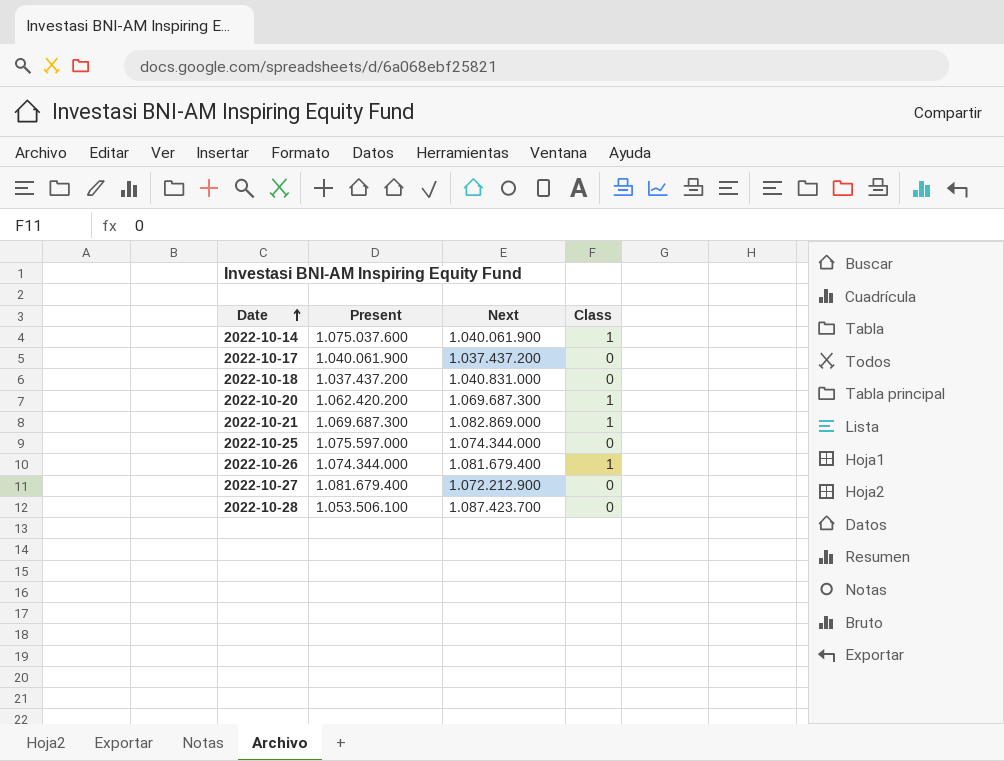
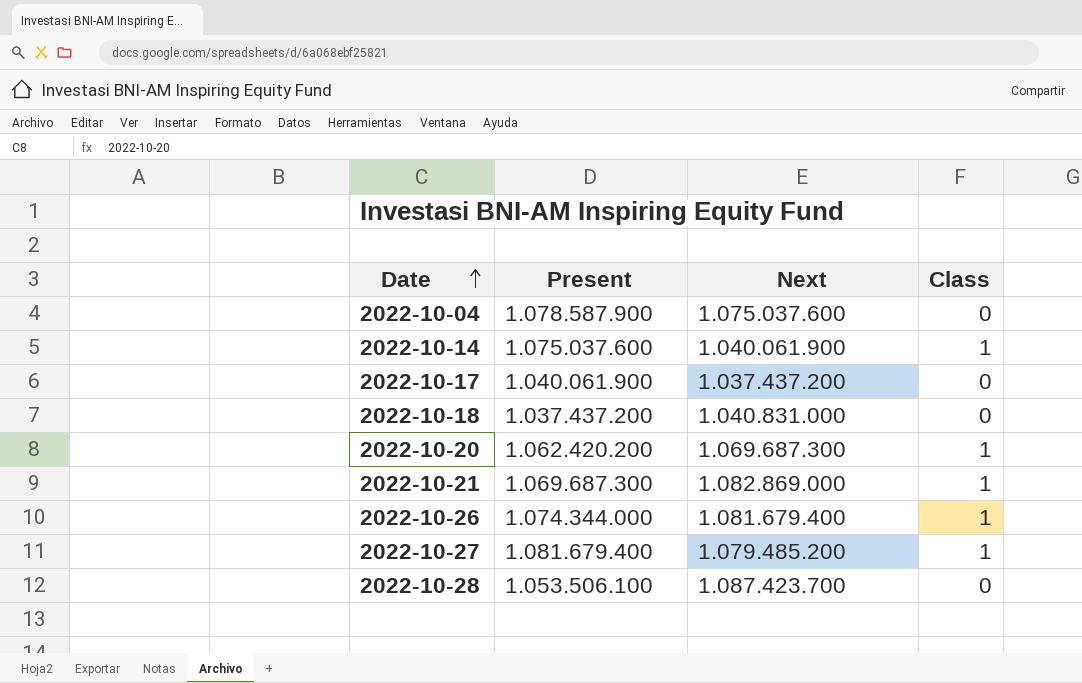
row 2022-10-25: 1.075.597.000 | 1.074.344.000 | 0 -> none
row 2022-10-04: none -> 1.078.587.900 | 1.075.037.600 | 0
2022-10-27 | Next: 1.072.212.900 -> 1.079.485.200
2022-10-27 | Class: 0 -> 1

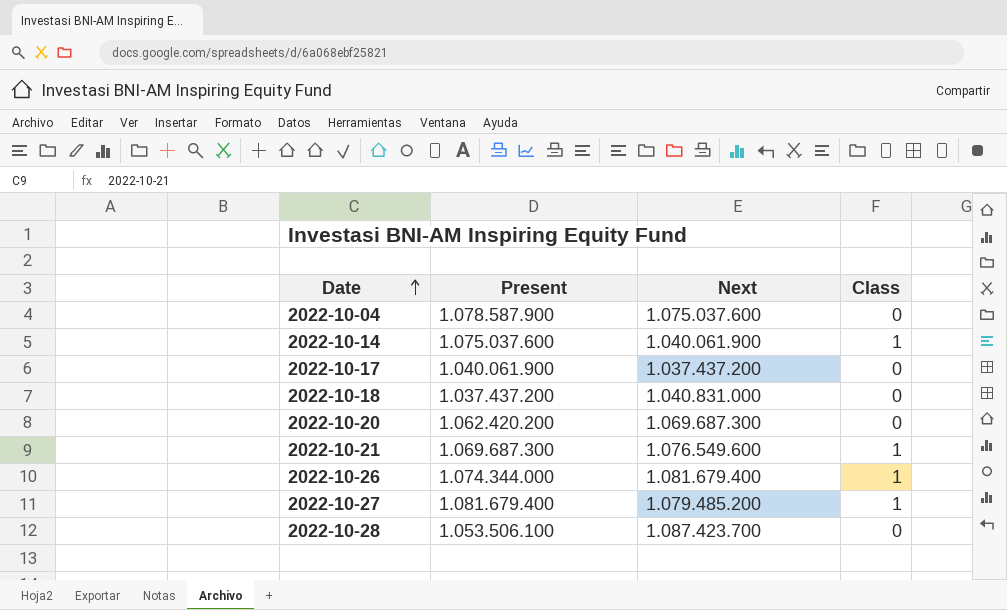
2022-10-20 | Class: 1 -> 0
2022-10-21 | Next: 1.082.869.000 -> 1.076.549.600

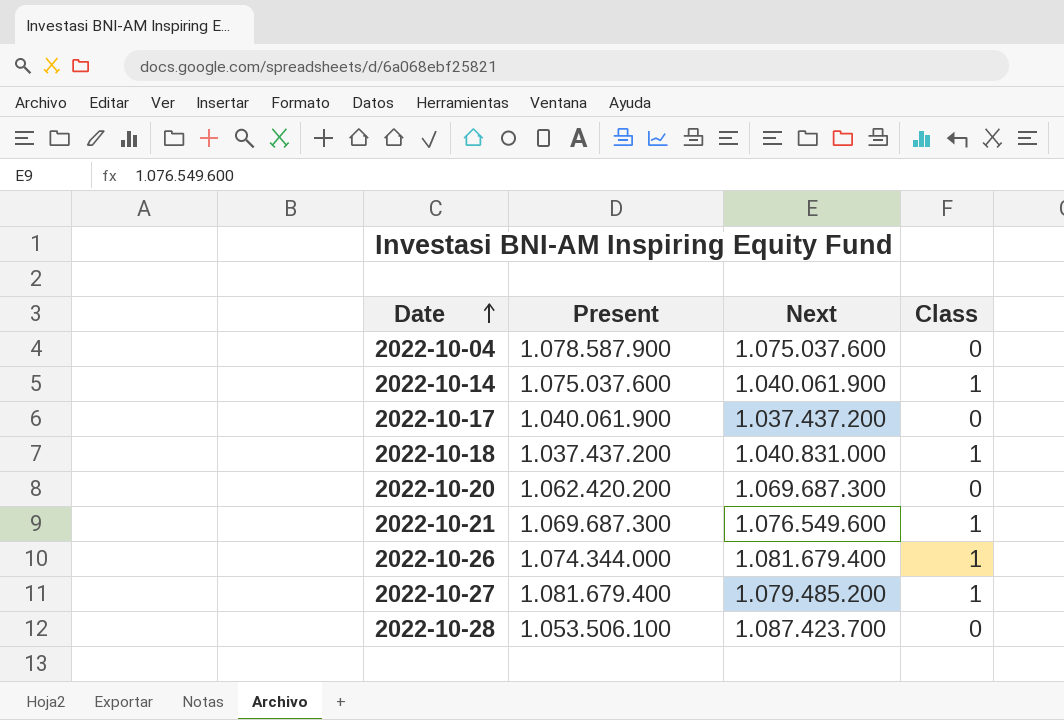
2022-10-18 | Class: 0 -> 1

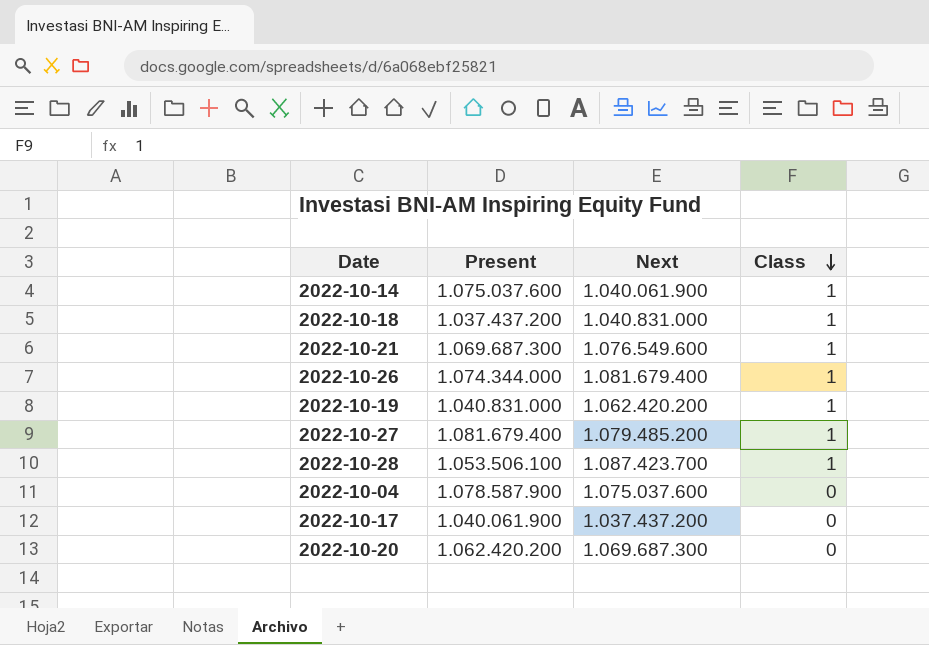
row order: Date ascending -> Class descending
row 2022-10-19: none -> 1.040.831.000 | 1.062.420.200 | 1
2022-10-28 | Class: 0 -> 1

